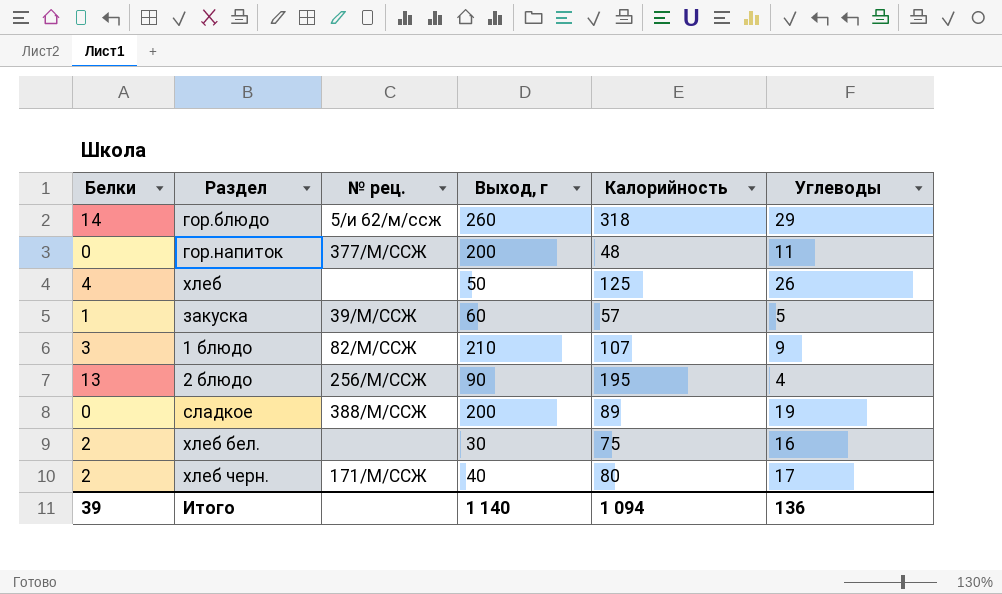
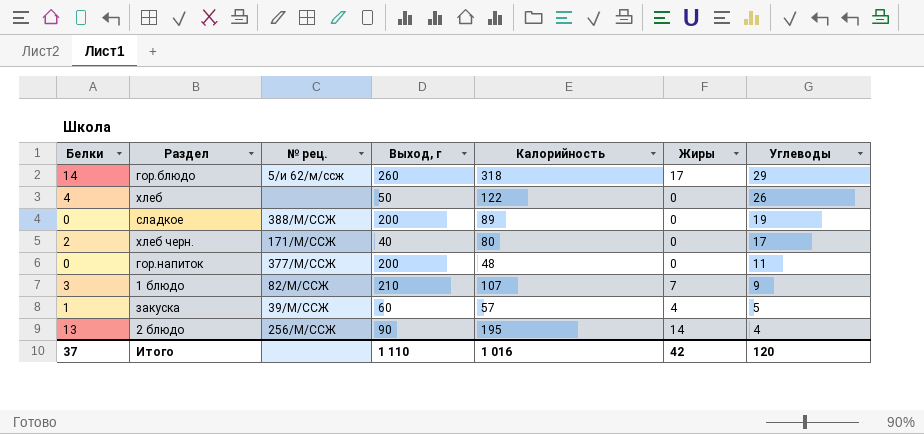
row order: none -> Углеводы descending
column Жиры | position: none -> 6
row хлеб бел.: 2 | none | 30 | 75 | 16 -> none
хлеб | Калорийность: 125 -> 122
Итого | Белки: 39 -> 37
Итого | Выход, г: 1 140 -> 1 110
Итого | Калорийность: 1 094 -> 1 016
Итого | Углеводы: 136 -> 120

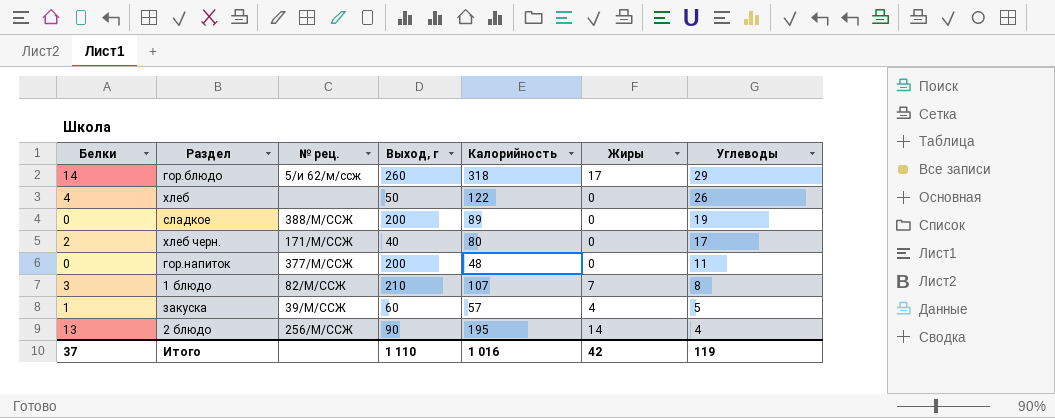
1 блюдо | Углеводы: 9 -> 8
Итого | Углеводы: 120 -> 119

